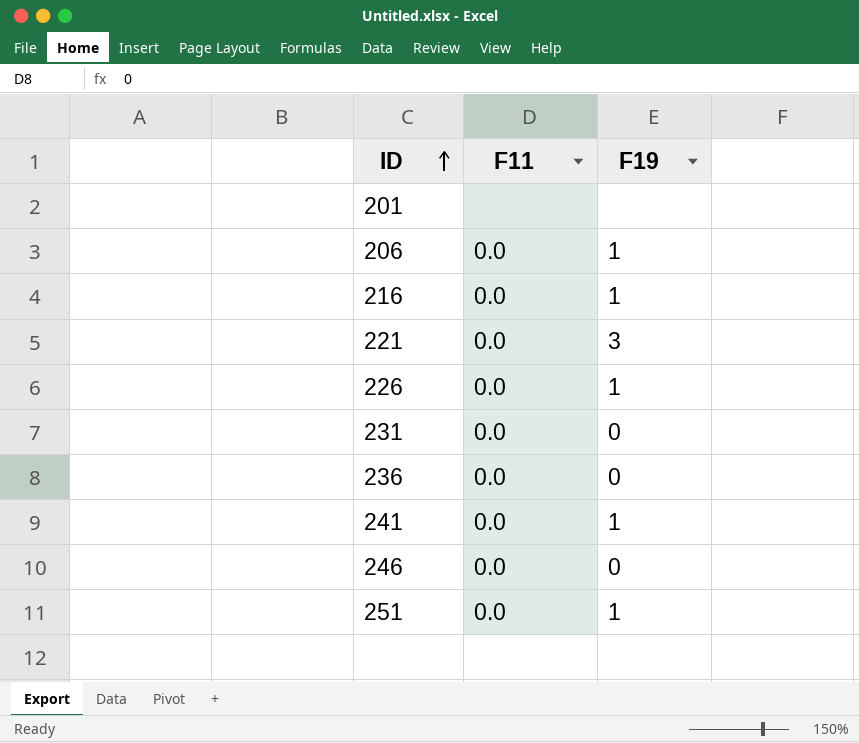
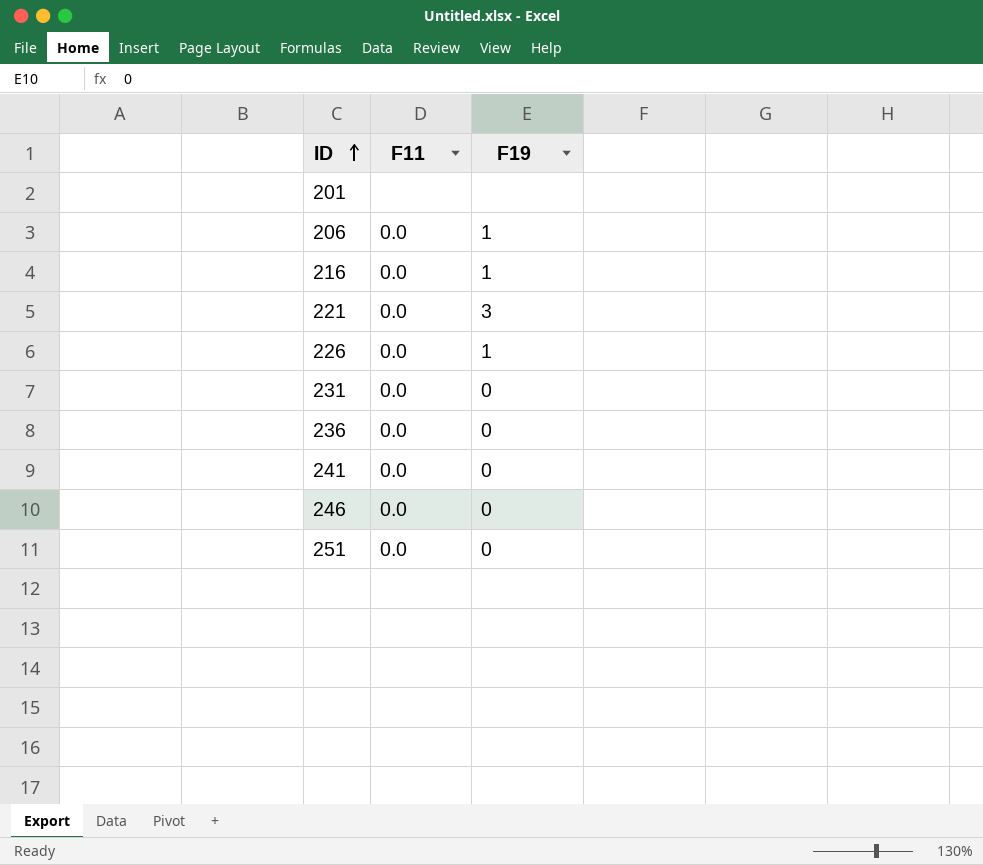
241 | F19: 1 -> 0
251 | F19: 1 -> 0

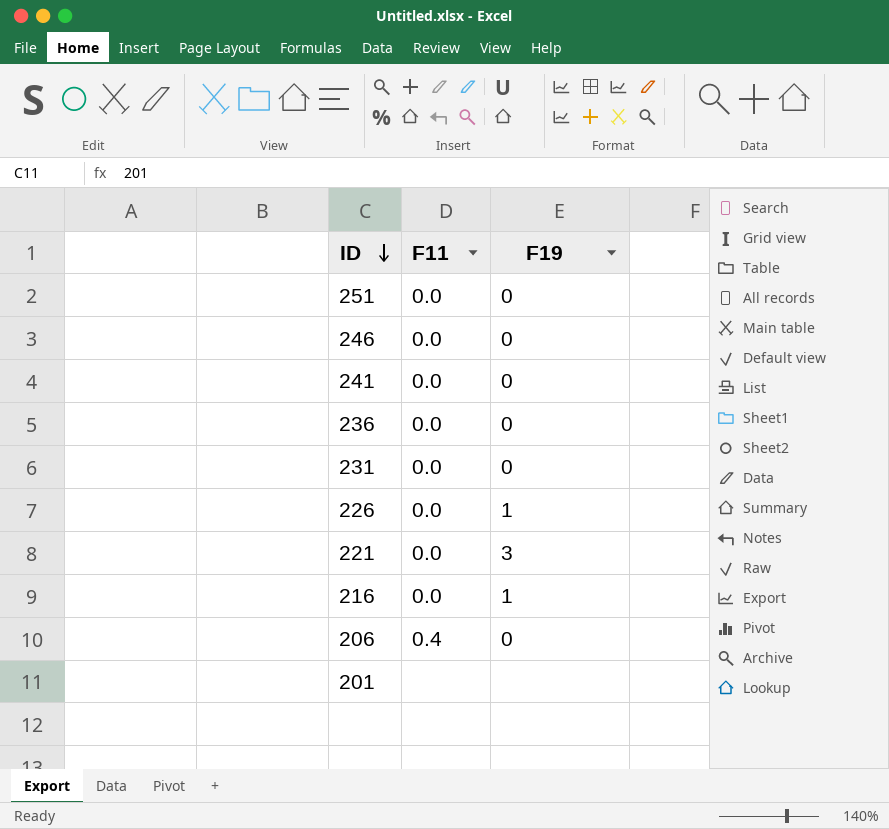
row order: ID ascending -> ID descending
206 | F11: 0.0 -> 0.4
206 | F19: 1 -> 0

